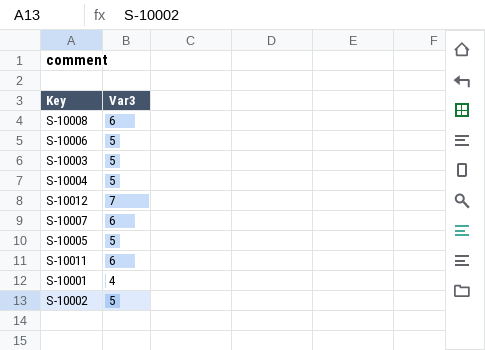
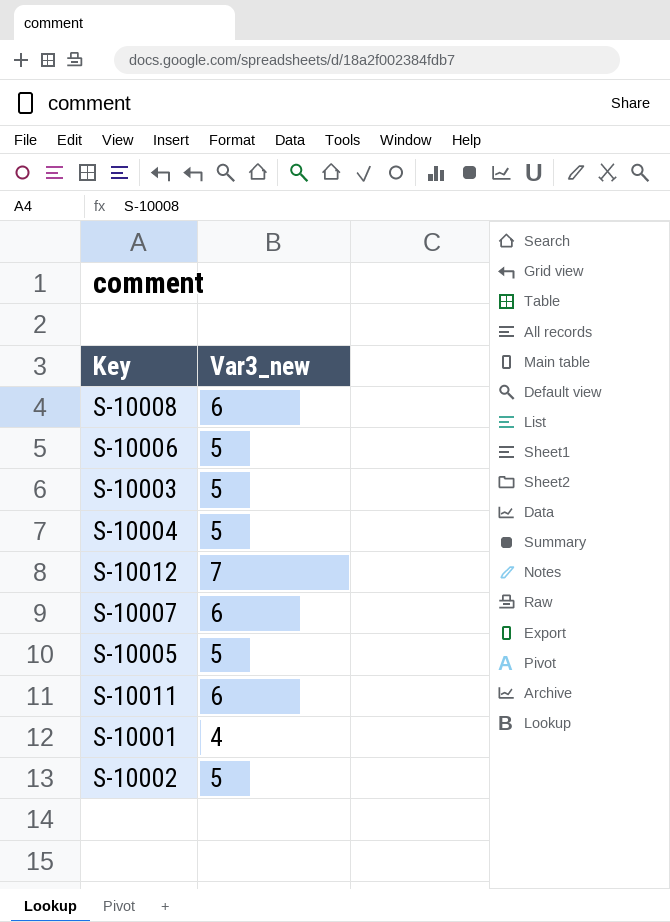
column name: Var3 -> Var3_new

